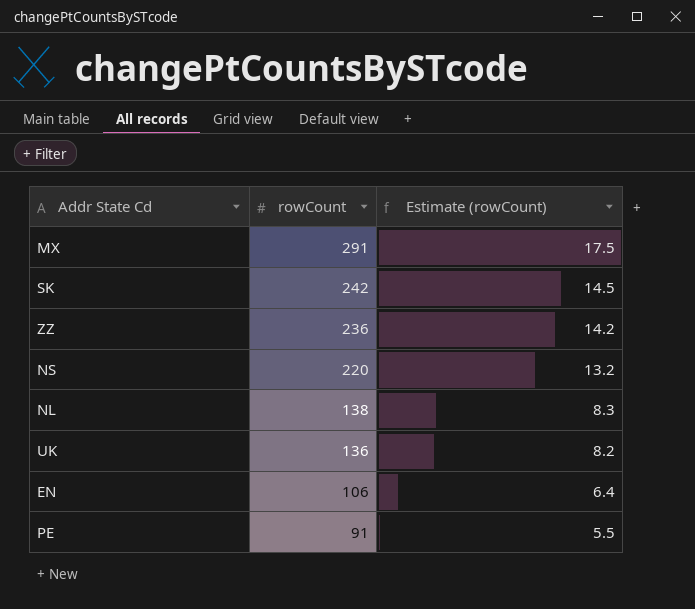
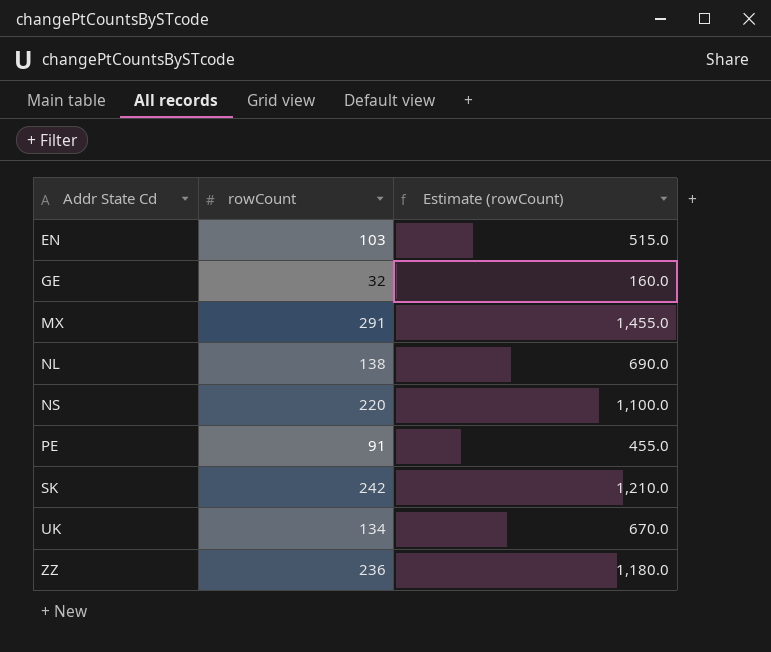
row order: rowCount descending -> Addr State Cd ascending
column Estimate (rowCount) | formula: [rowCount] * 0.06 -> [rowCount] * 5
EN | rowCount: 106 -> 103
row GE: none -> 32 | 160.0
UK | rowCount: 136 -> 134

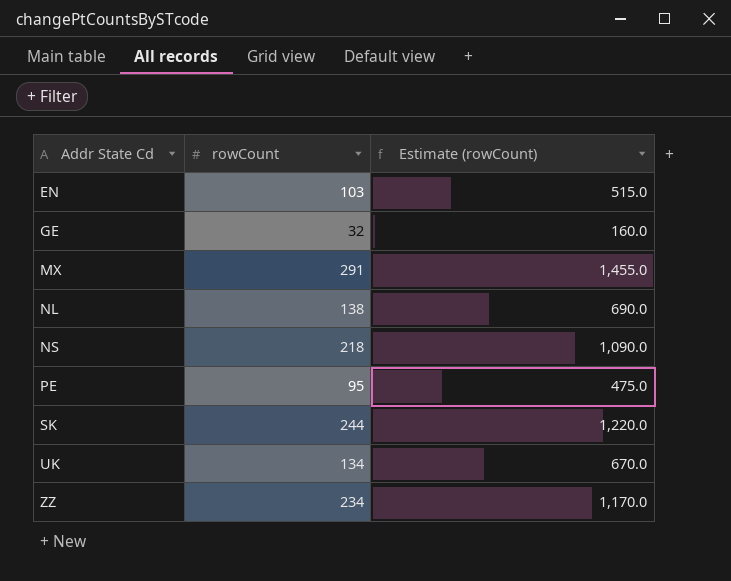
NS | rowCount: 220 -> 218
NS | Estimate (rowCount): 1,100.0 -> 1,090.0
PE | rowCount: 91 -> 95
PE | Estimate (rowCount): 455.0 -> 475.0
SK | rowCount: 242 -> 244
SK | Estimate (rowCount): 1,210.0 -> 1,220.0
ZZ | rowCount: 236 -> 234
ZZ | Estimate (rowCount): 1,180.0 -> 1,170.0

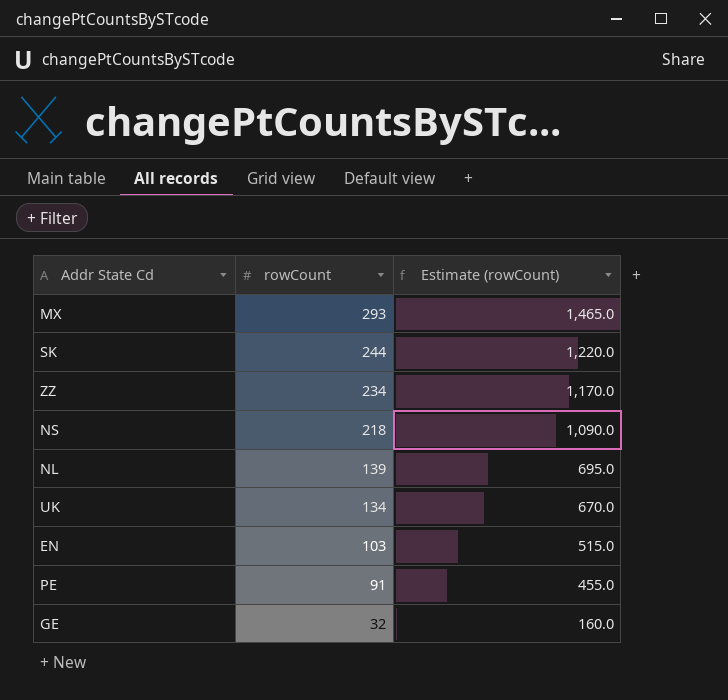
row order: Addr State Cd ascending -> rowCount descending
MX | rowCount: 291 -> 293
MX | Estimate (rowCount): 1,455.0 -> 1,465.0
NL | rowCount: 138 -> 139
NL | Estimate (rowCount): 690.0 -> 695.0
PE | rowCount: 95 -> 91
PE | Estimate (rowCount): 475.0 -> 455.0

